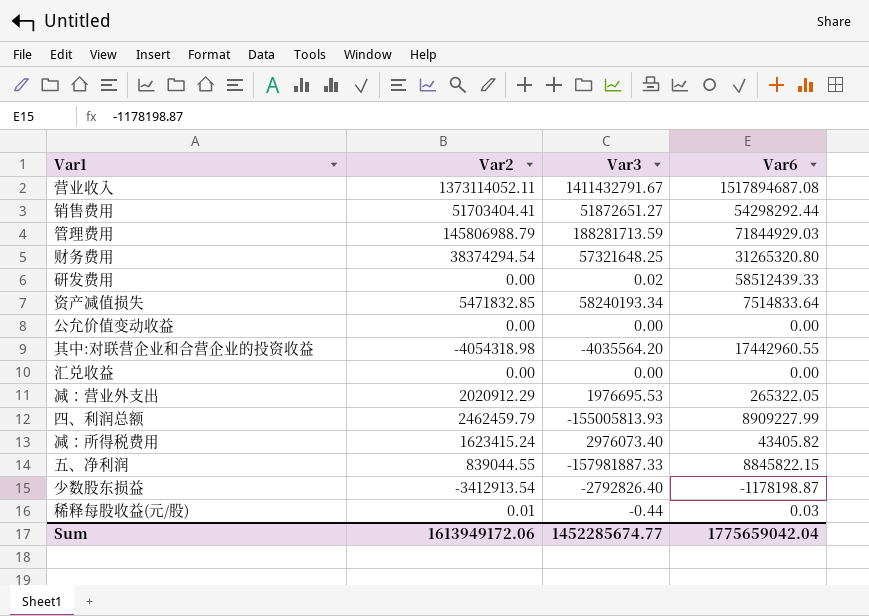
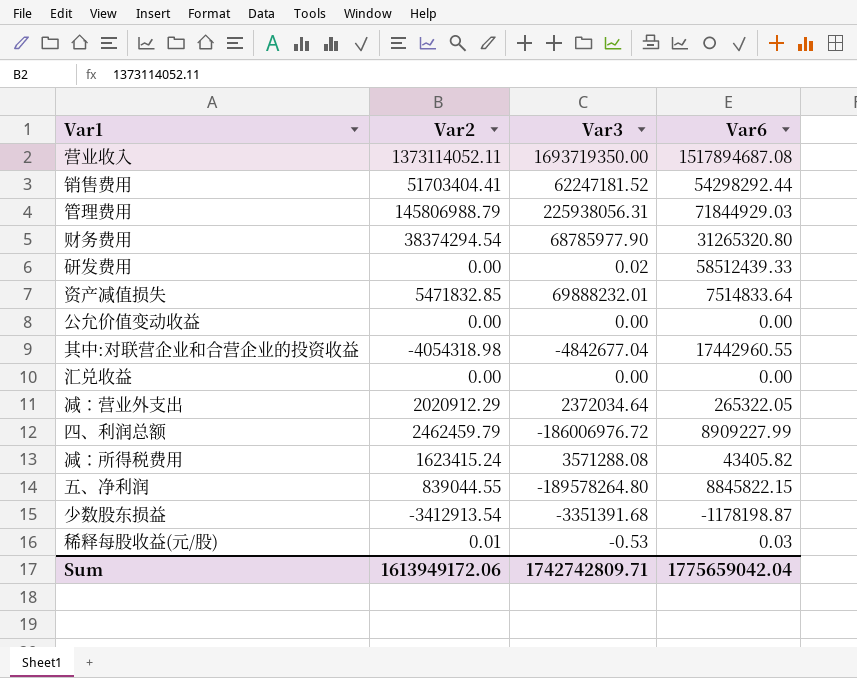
营业收入 | Var3: 1411432791.67 -> 1693719350.00
销售费用 | Var3: 51872651.27 -> 62247181.52
管理费用 | Var3: 188281713.59 -> 225938056.31
财务费用 | Var3: 57321648.25 -> 68785977.90
资产减值损失 | Var3: 58240193.34 -> 69888232.01
其中:对联营企业和合营企业的投资收益 | Var3: -4035564.20 -> -4842677.04
减：营业外支出 | Var3: 1976695.53 -> 2372034.64
四、利润总额 | Var3: -155005813.93 -> -186006976.72
减：所得税费用 | Var3: 2976073.40 -> 3571288.08
五、净利润 | Var3: -157981887.33 -> -189578264.80
少数股东损益 | Var3: -2792826.40 -> -3351391.68
稀释每股收益(元/股) | Var3: -0.44 -> -0.53
Sum | Var3: 1452285674.77 -> 1742742809.71

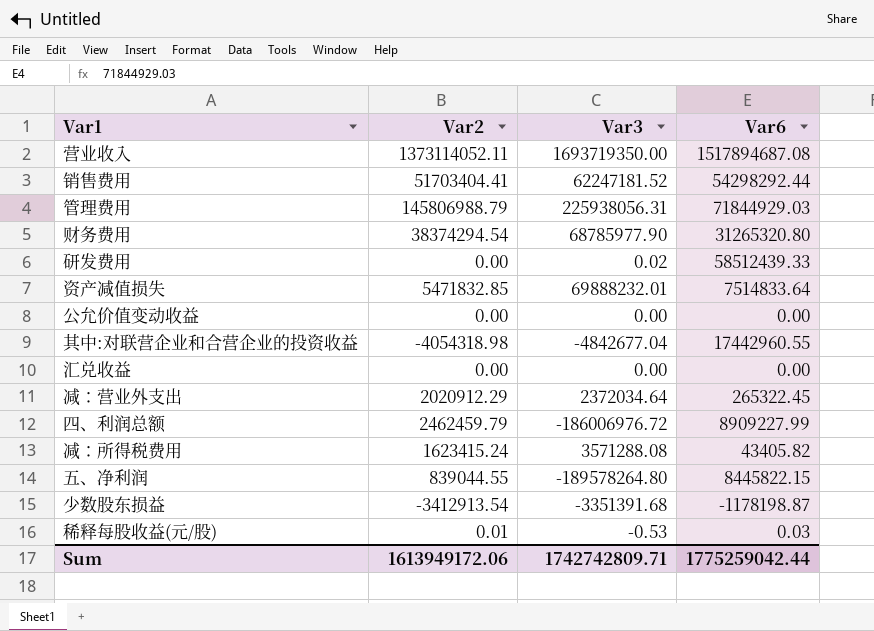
减：营业外支出 | Var6: 265322.05 -> 265322.45
五、净利润 | Var6: 8845822.15 -> 8445822.15
Sum | Var6: 1775659042.04 -> 1775259042.44

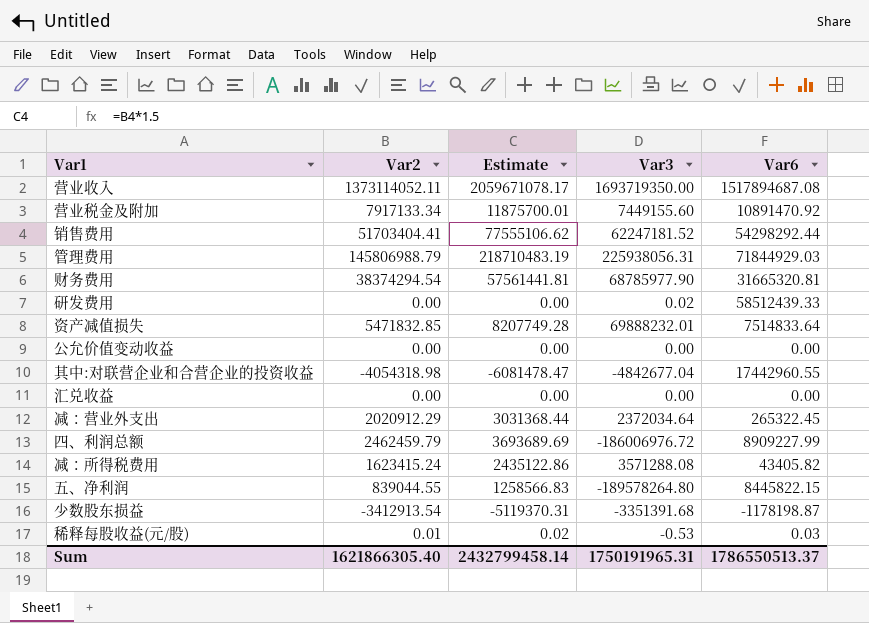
column Estimate | formula: none -> [Var2] * 1.5
row 营业税金及附加: none -> 7917133.34 | 11875700.01 | 7449155.60 | 10891470.92
财务费用 | Var6: 31265320.80 -> 31665320.81
Sum | Var2: 1613949172.06 -> 1621866305.40
Sum | Var3: 1742742809.71 -> 1750191965.31
Sum | Var6: 1775259042.44 -> 1786550513.37

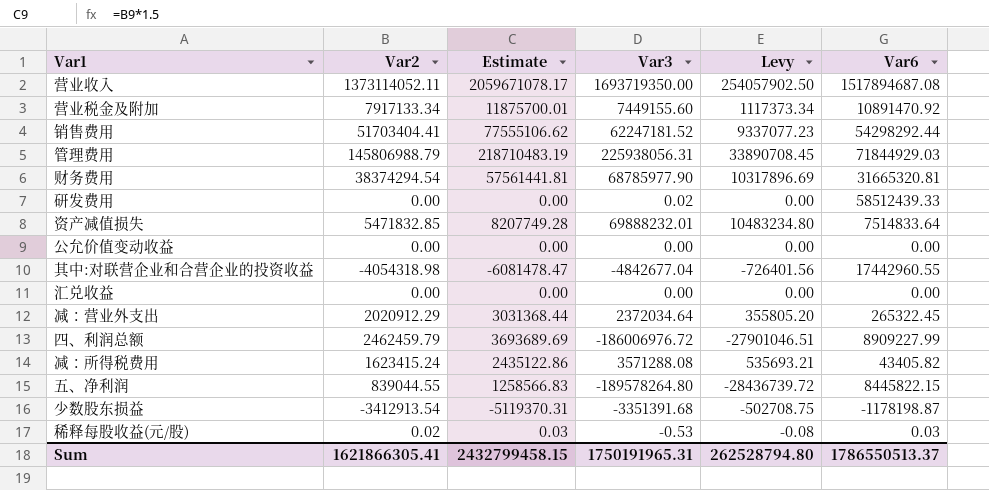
column Levy | formula: none -> [Var3] * 0.15
稀释每股收益(元/股) | Var2: 0.01 -> 0.02
稀释每股收益(元/股) | Estimate: 0.02 -> 0.03
Sum | Var2: 1621866305.40 -> 1621866305.41
Sum | Estimate: 2432799458.14 -> 2432799458.15

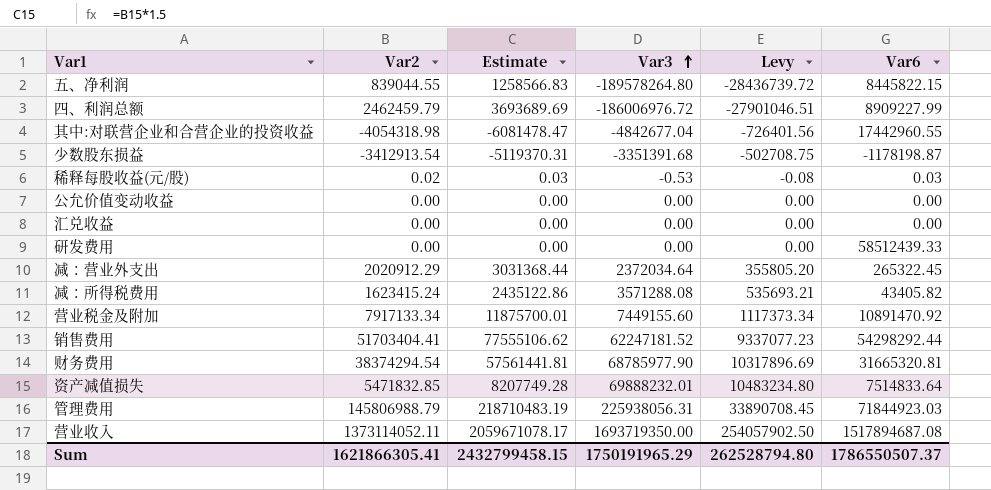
row order: none -> Var3 ascending
研发费用 | Var3: 0.02 -> 0.00
管理费用 | Var6: 71844929.03 -> 71844923.03
Sum | Var3: 1750191965.31 -> 1750191965.29
Sum | Var6: 1786550513.37 -> 1786550507.37

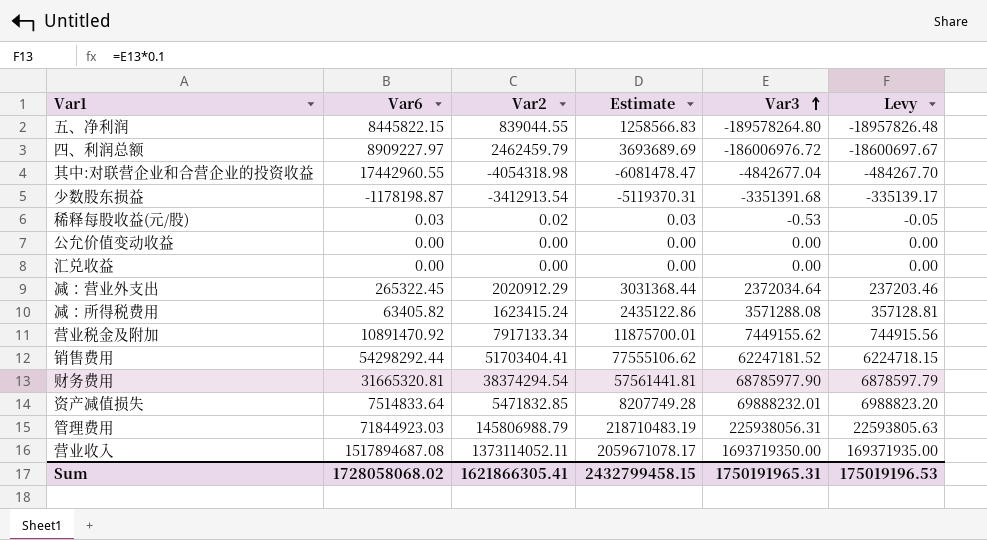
column Var6 | position: 6 -> 2
column Levy | formula: [Var3] * 0.15 -> [Var3] * 0.1
row 研发费用: 0.00 | 0.00 | 0.00 | 0.00 | 58512439.33 -> none
四、利润总额 | Var6: 8909227.99 -> 8909227.97
减：所得税费用 | Var6: 43405.82 -> 63405.82
营业税金及附加 | Var3: 7449155.60 -> 7449155.62
Sum | Var6: 1786550507.37 -> 1728058068.02
Sum | Var3: 1750191965.29 -> 1750191965.31
Sum | Levy: 262528794.80 -> 175019196.53

